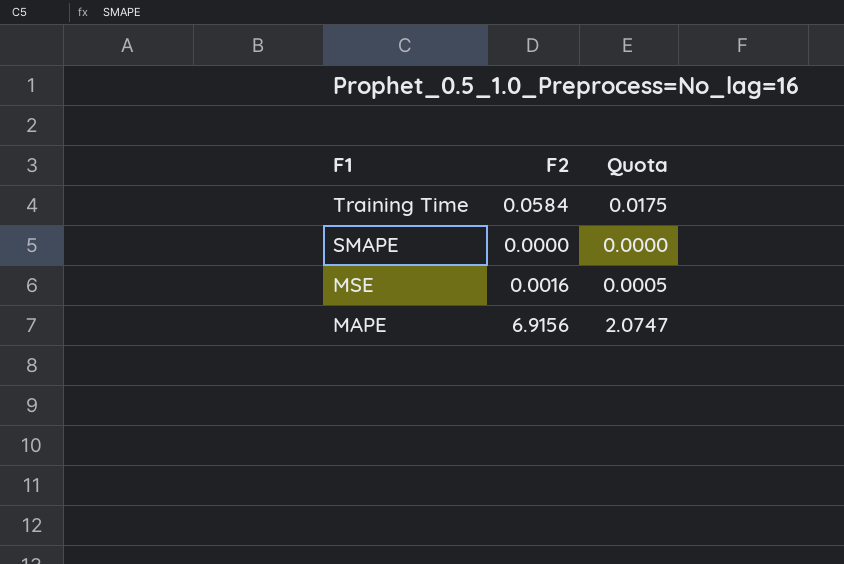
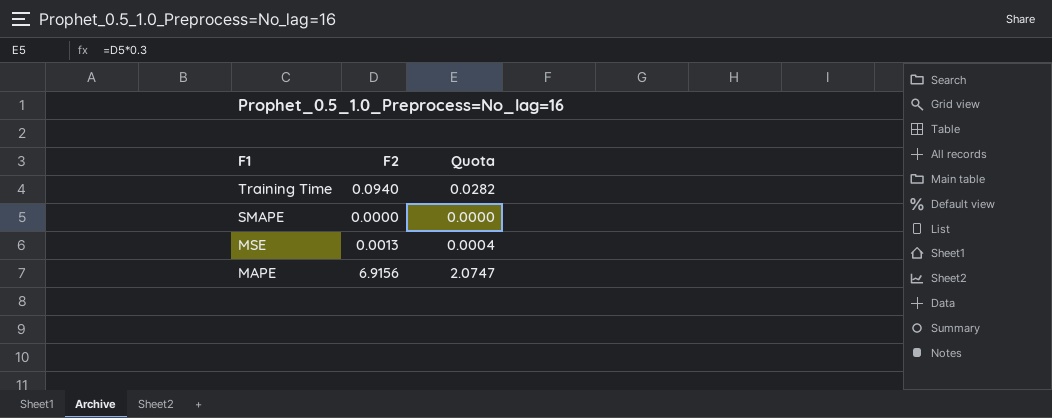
Training Time | F2: 0.0584 -> 0.0940
Training Time | Quota: 0.0175 -> 0.0282
MSE | F2: 0.0016 -> 0.0013
MSE | Quota: 0.0005 -> 0.0004

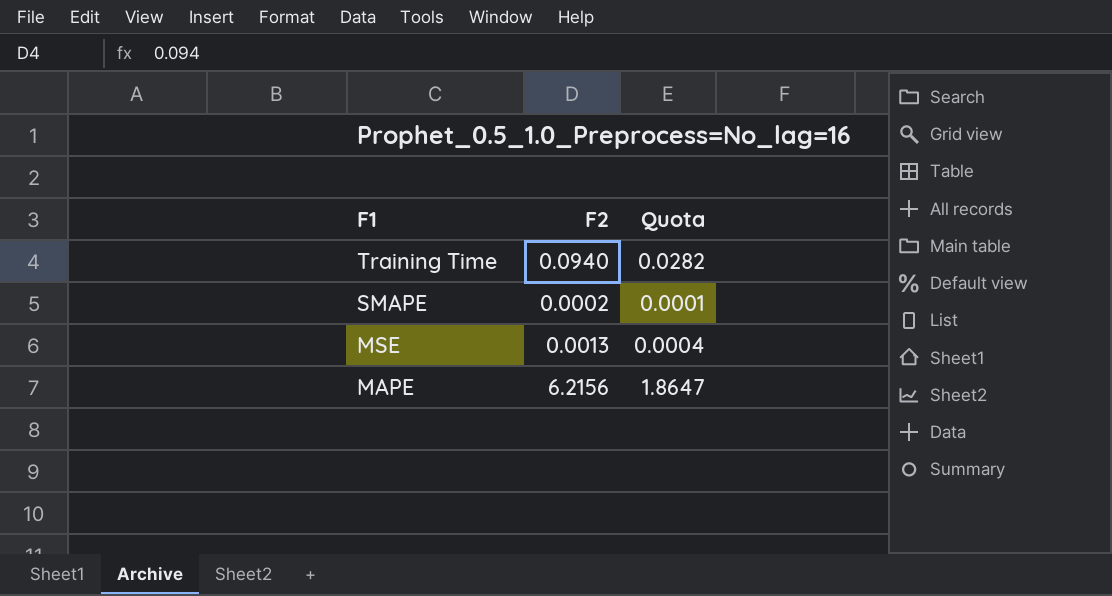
SMAPE | F2: 0.0000 -> 0.0002
SMAPE | Quota: 0.0000 -> 0.0001
MAPE | F2: 6.9156 -> 6.2156
MAPE | Quota: 2.0747 -> 1.8647

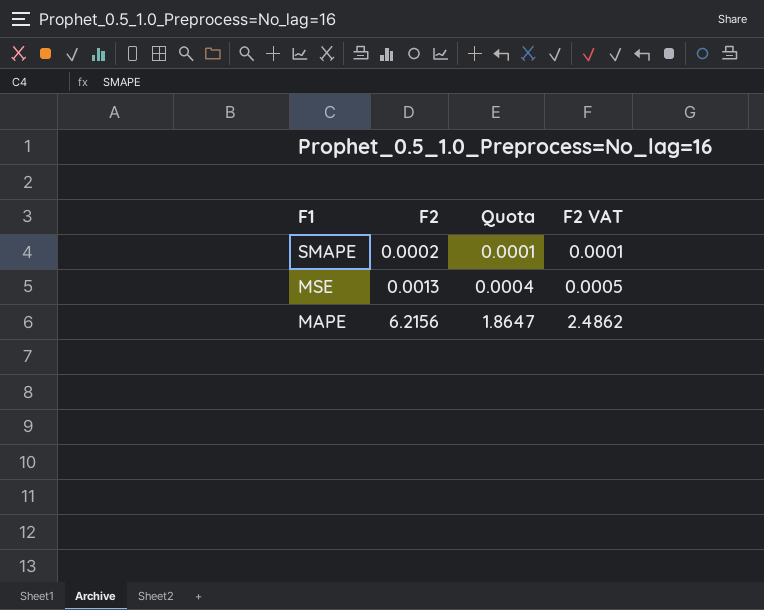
column F2 VAT | formula: none -> [F2] * 0.4
row Training Time: 0.0940 | 0.0282 -> none

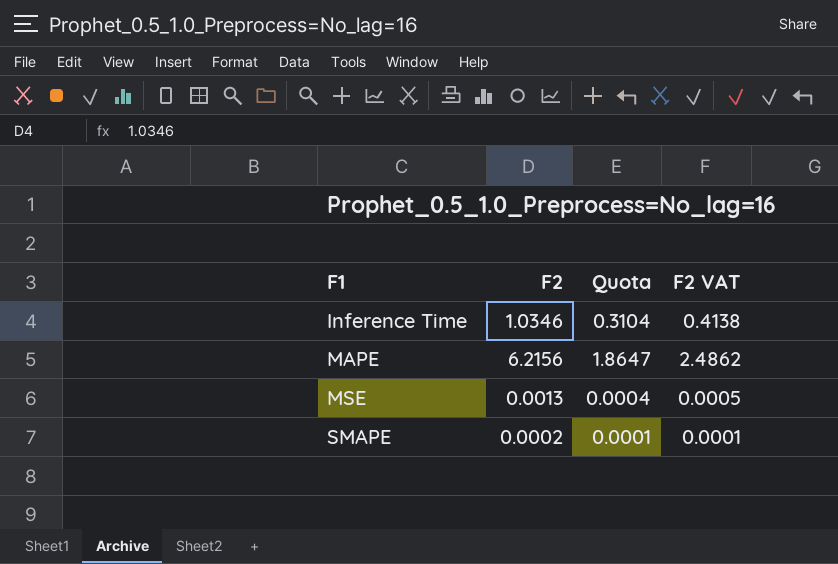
row order: F1 descending -> F1 ascending
row Inference Time: none -> 1.0346 | 0.3104 | 0.4138

